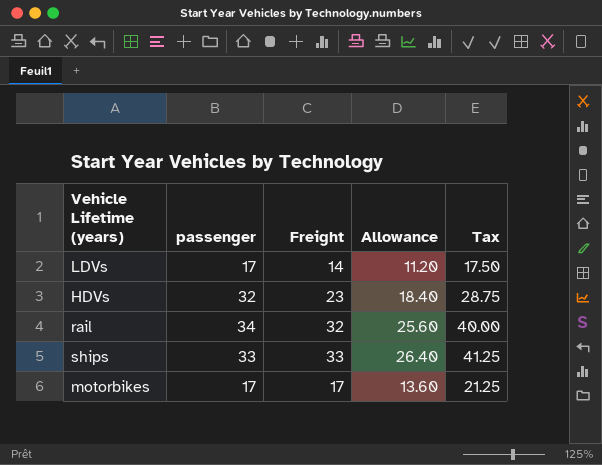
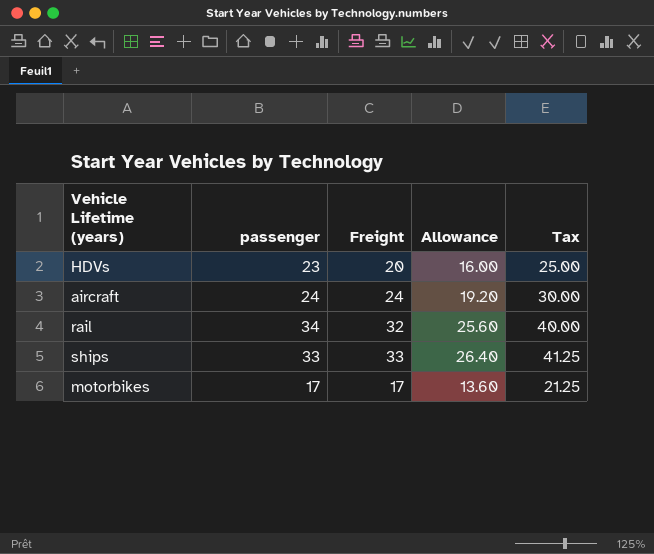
row LDVs: 17 | 14 | 11.20 | 17.50 -> none
HDVs | passenger: 32 -> 23
HDVs | Freight: 23 -> 20
HDVs | Allowance: 18.40 -> 16.00
HDVs | Tax: 28.75 -> 25.00
row aircraft: none -> 24 | 24 | 19.20 | 30.00

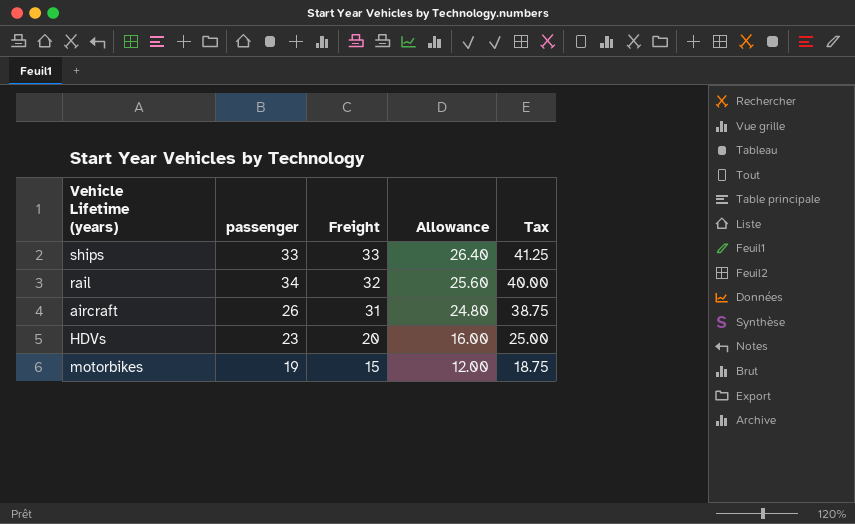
row order: none -> Freight descending
aircraft | passenger: 24 -> 26
aircraft | Freight: 24 -> 31
aircraft | Allowance: 19.20 -> 24.80
aircraft | Tax: 30.00 -> 38.75
motorbikes | passenger: 17 -> 19
motorbikes | Freight: 17 -> 15
motorbikes | Allowance: 13.60 -> 12.00
motorbikes | Tax: 21.25 -> 18.75

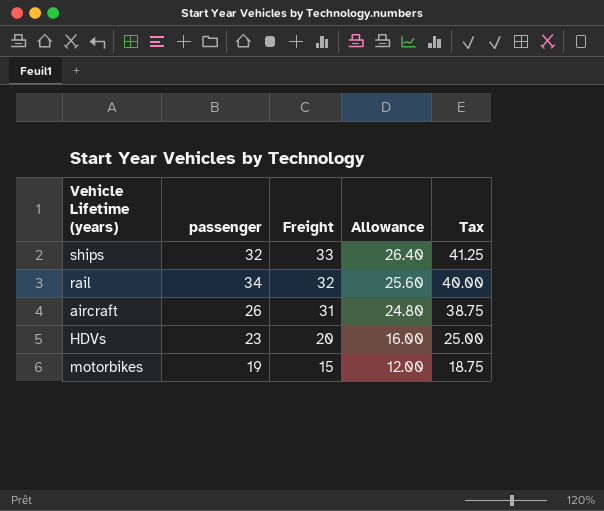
ships | passenger: 33 -> 32

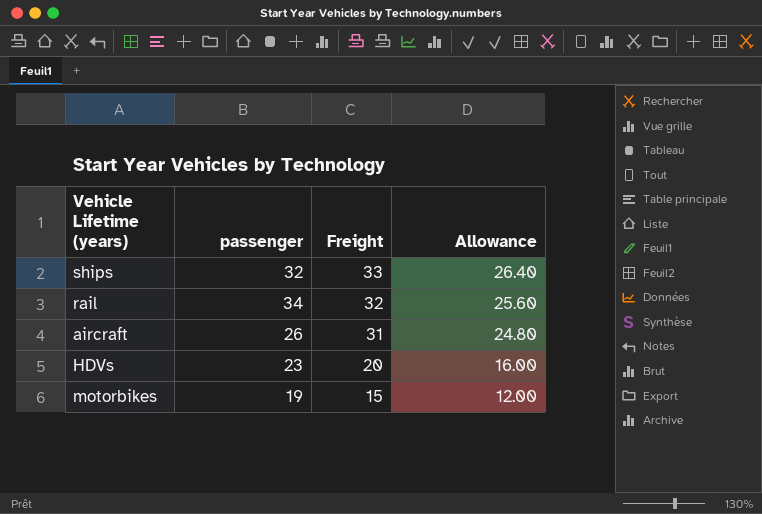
column Tax | formula: [Freight] * 1.25 -> none

